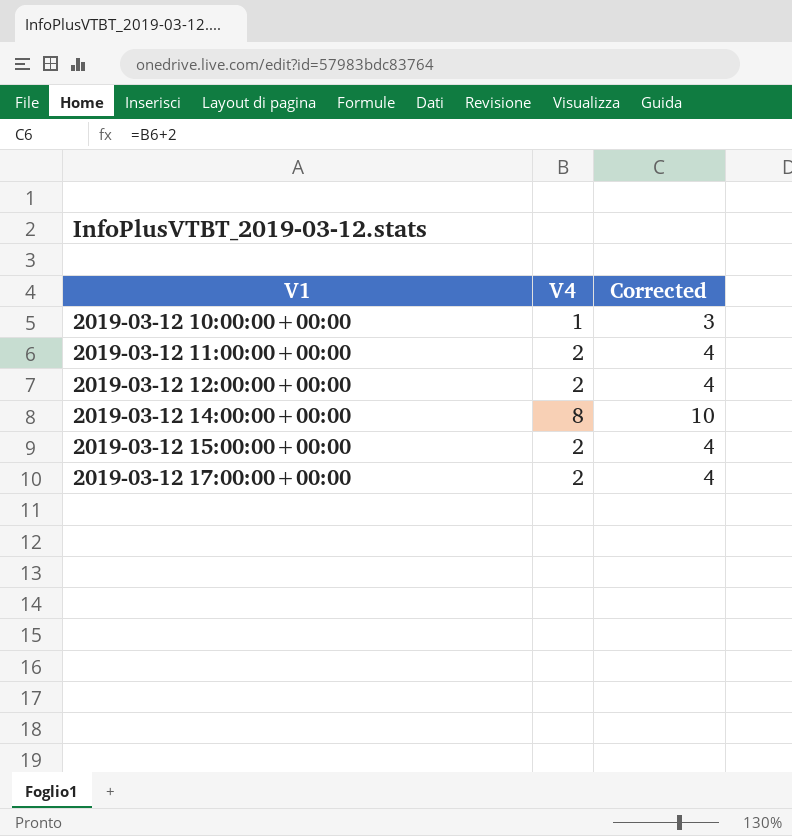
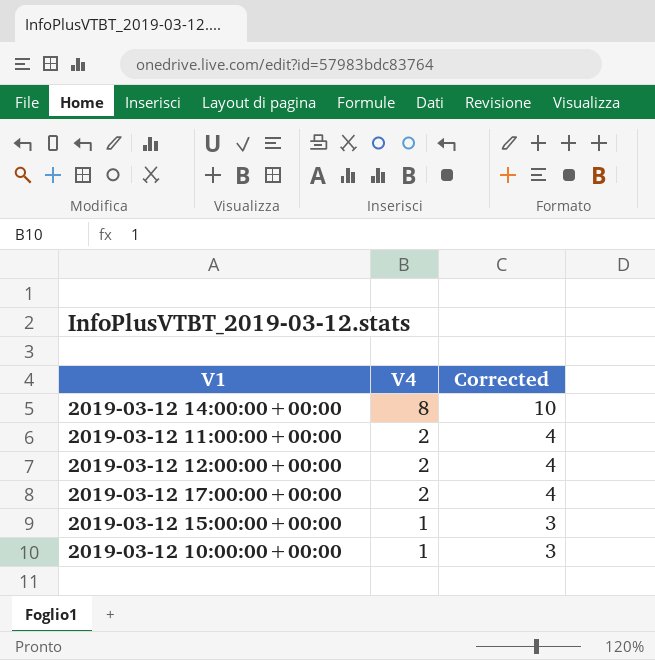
row order: V1 ascending -> V4 descending
2019-03-12 15:00:00+00:00 | V4: 2 -> 1
2019-03-12 15:00:00+00:00 | Corrected: 4 -> 3

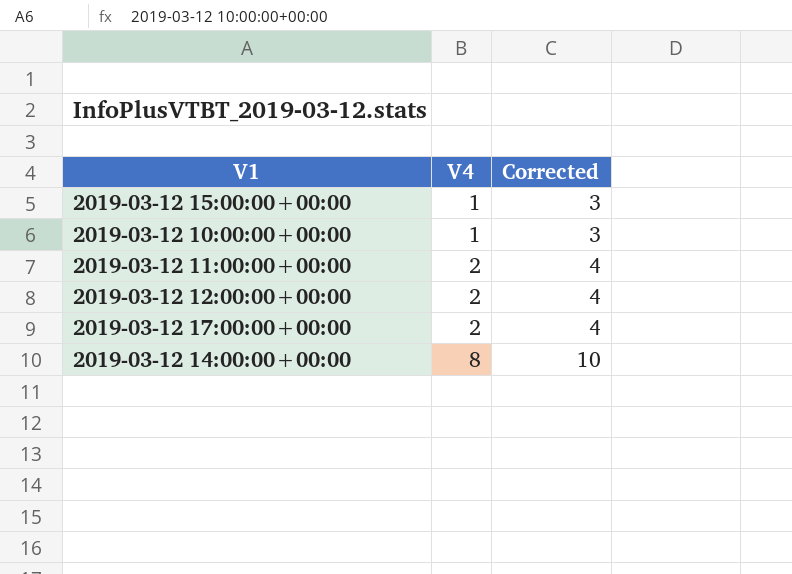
row order: V4 descending -> V4 ascending

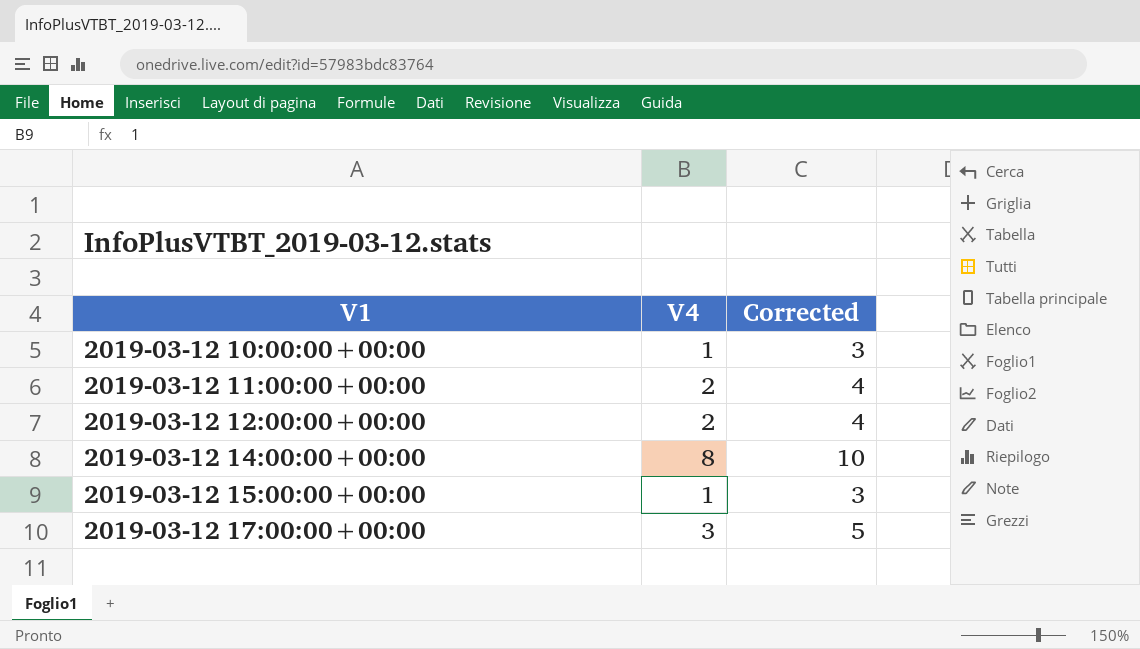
row order: V4 ascending -> V1 ascending
2019-03-12 17:00:00+00:00 | V4: 2 -> 3
2019-03-12 17:00:00+00:00 | Corrected: 4 -> 5

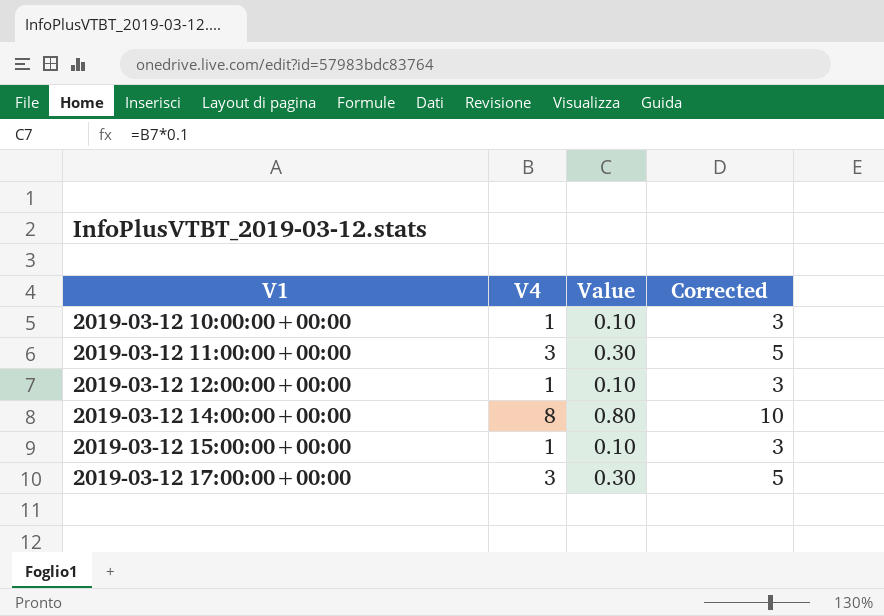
column Value | formula: none -> [V4] * 0.1
2019-03-12 11:00:00+00:00 | V4: 2 -> 3
2019-03-12 11:00:00+00:00 | Corrected: 4 -> 5
2019-03-12 12:00:00+00:00 | V4: 2 -> 1
2019-03-12 12:00:00+00:00 | Corrected: 4 -> 3

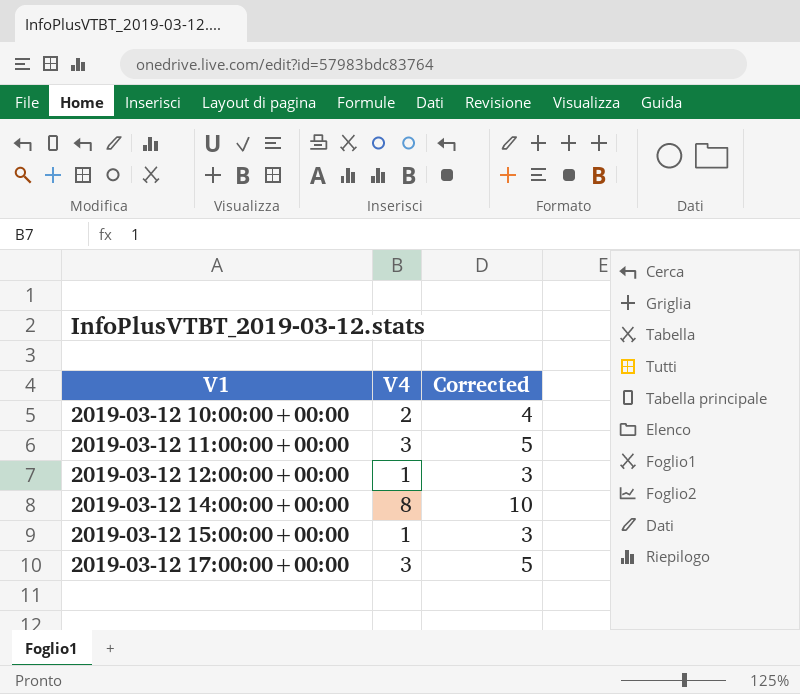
column Value | formula: [V4] * 0.1 -> none
2019-03-12 10:00:00+00:00 | V4: 1 -> 2
2019-03-12 10:00:00+00:00 | Corrected: 3 -> 4

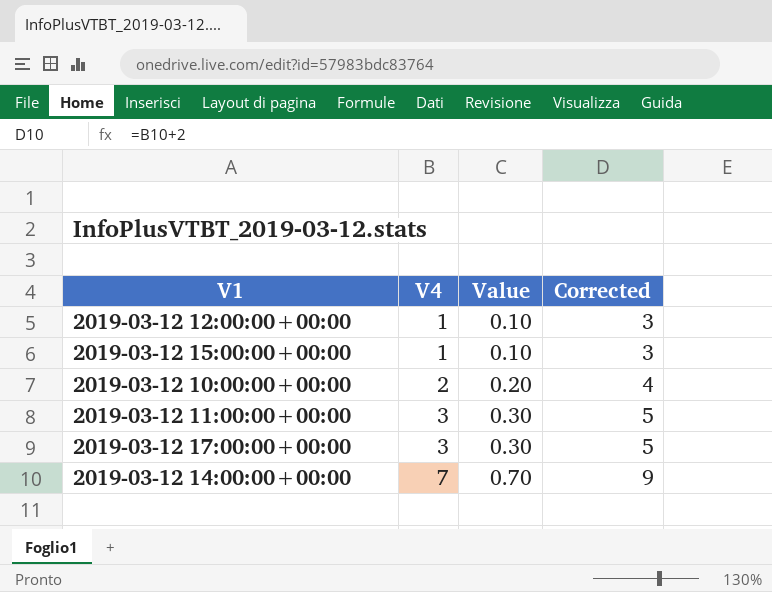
row order: V1 ascending -> V4 ascending
column Value | formula: none -> [V4] * 0.1
2019-03-12 14:00:00+00:00 | V4: 8 -> 7
2019-03-12 14:00:00+00:00 | Corrected: 10 -> 9

